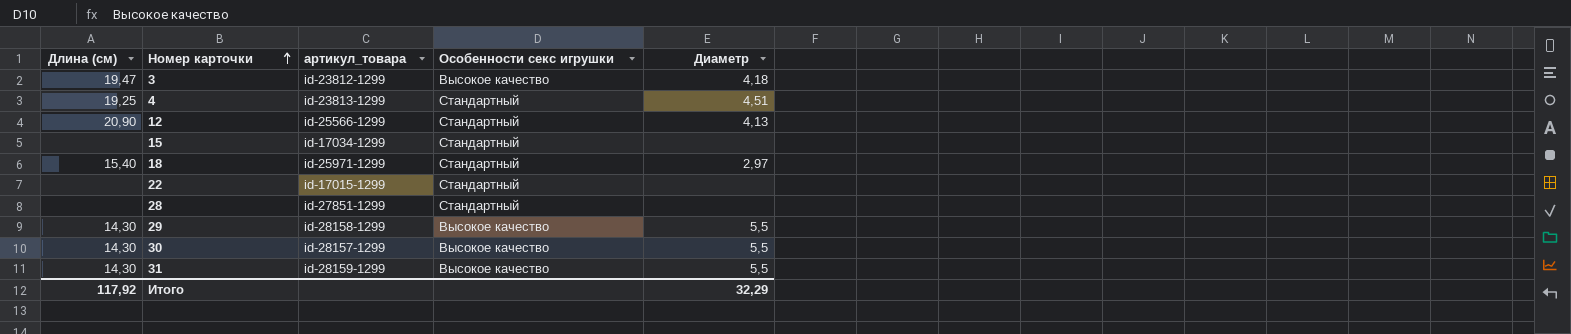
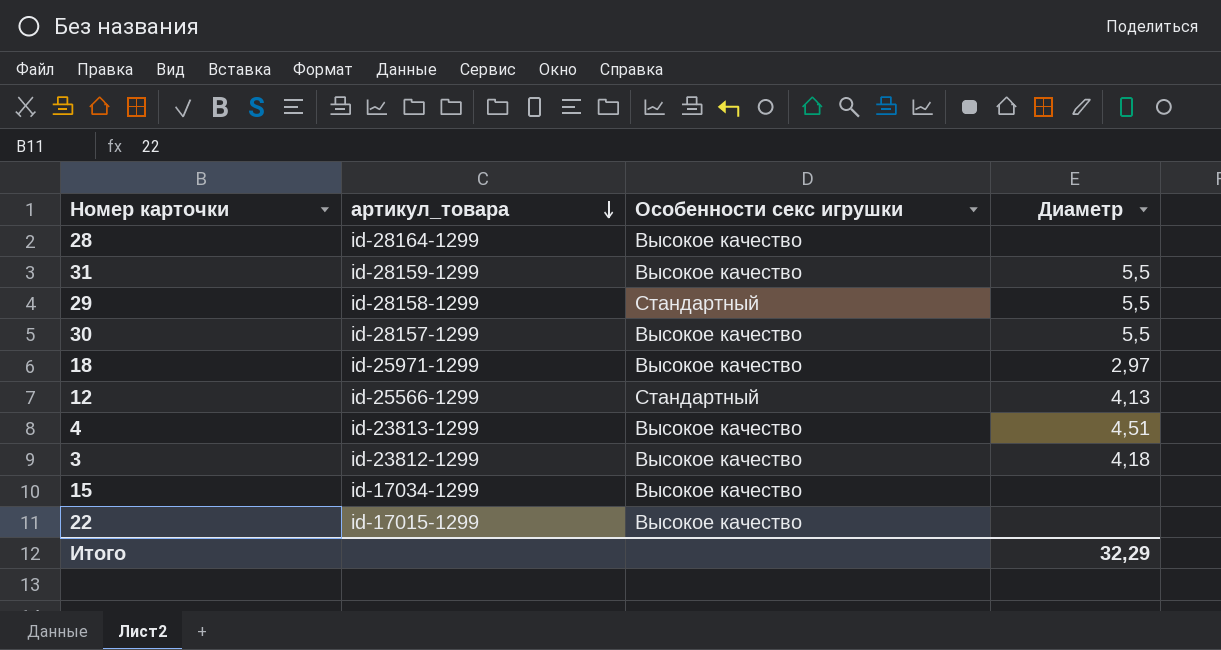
row order: Номер карточки ascending -> артикул_товара descending
column Длина (см) | position: 1 -> none
28 | артикул_товара: id-27851-1299 -> id-28164-1299
28 | Особенности секс игрушки: Стандартный -> Высокое качество
29 | Особенности секс игрушки: Высокое качество -> Стандартный
18 | Особенности секс игрушки: Стандартный -> Высокое качество
4 | Особенности секс игрушки: Стандартный -> Высокое качество
15 | Особенности секс игрушки: Стандартный -> Высокое качество
22 | Особенности секс игрушки: Стандартный -> Высокое качество

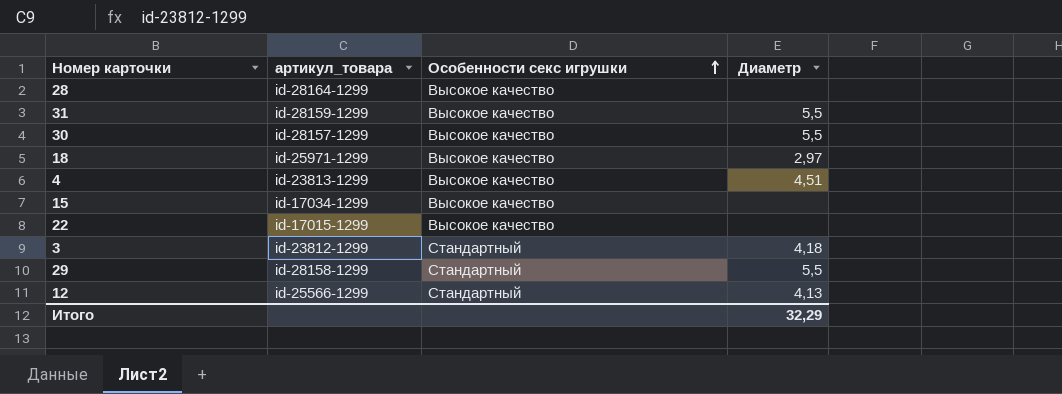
row order: артикул_товара descending -> Особенности секс игрушки ascending
3 | Особенности секс игрушки: Высокое качество -> Стандартный

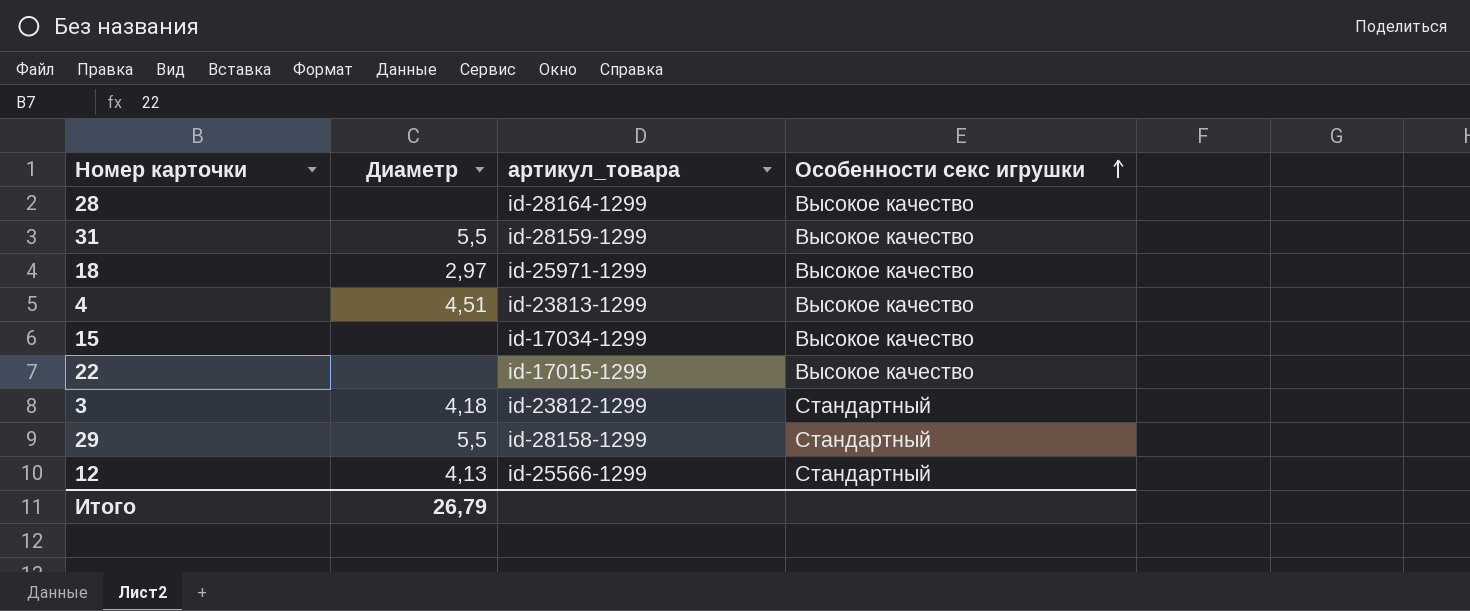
column Диаметр | position: 4 -> 2
row 30: id-28157-1299 | Высокое качество | 5,5 -> none
Итого | Диаметр: 32,29 -> 26,79

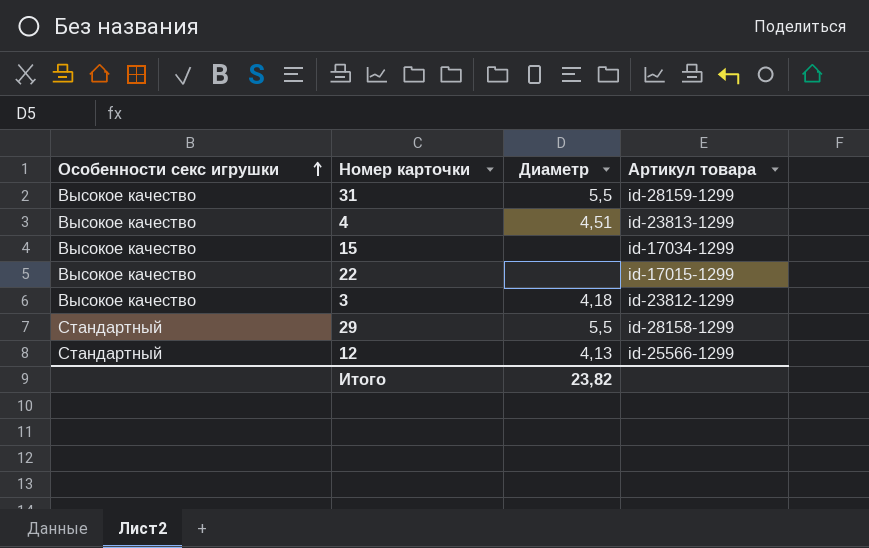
column Особенности секс игрушки | position: 4 -> 1
column name: артикул_товара -> Артикул товара
row 28: none | id-28164-1299 | Высокое качество -> none
row 18: 2,97 | id-25971-1299 | Высокое качество -> none
3 | Особенности секс игрушки: Стандартный -> Высокое качество
Итого | Диаметр: 26,79 -> 23,82

